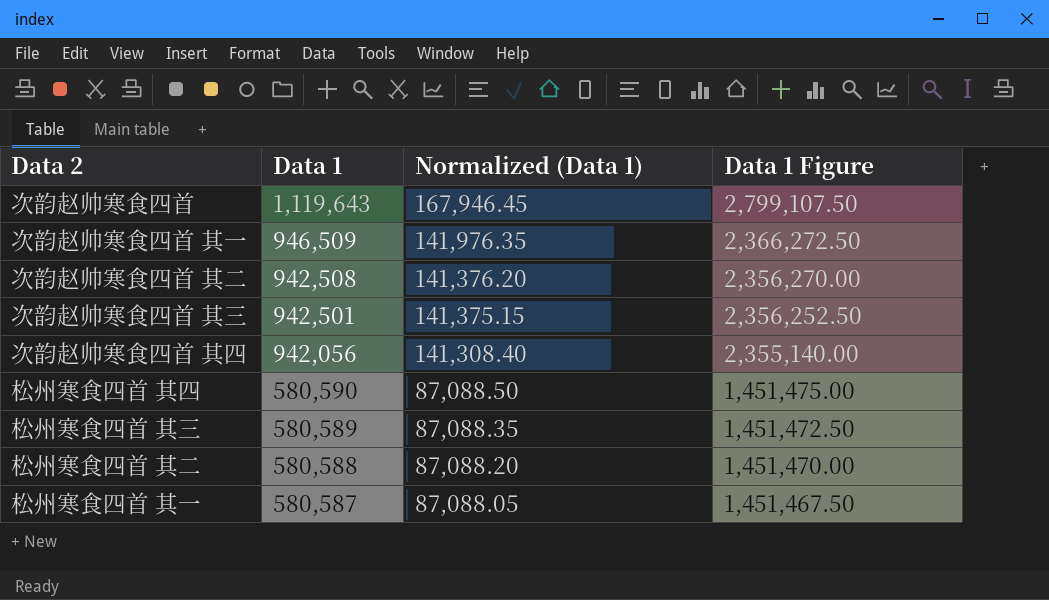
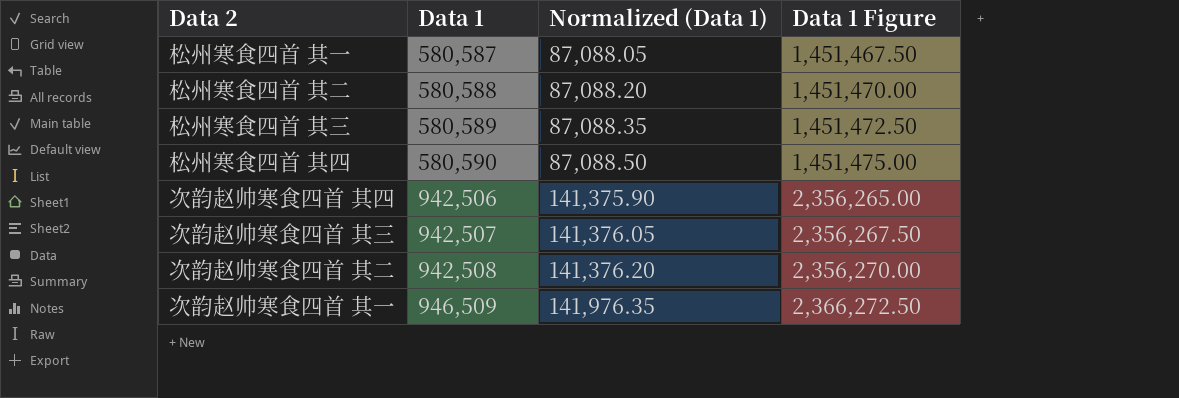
row order: Data 1 descending -> Data 1 ascending
row 次韵赵帅寒食四首: 1,119,643 | 167,946.45 | 2,799,107.50 -> none
次韵赵帅寒食四首 其四 | Data 1: 942,056 -> 942,506
次韵赵帅寒食四首 其四 | Normalized (Data 1): 141,308.40 -> 141,375.90
次韵赵帅寒食四首 其四 | Data 1 Figure: 2,355,140.00 -> 2,356,265.00
次韵赵帅寒食四首 其三 | Data 1: 942,501 -> 942,507
次韵赵帅寒食四首 其三 | Normalized (Data 1): 141,375.15 -> 141,376.05
次韵赵帅寒食四首 其三 | Data 1 Figure: 2,356,252.50 -> 2,356,267.50

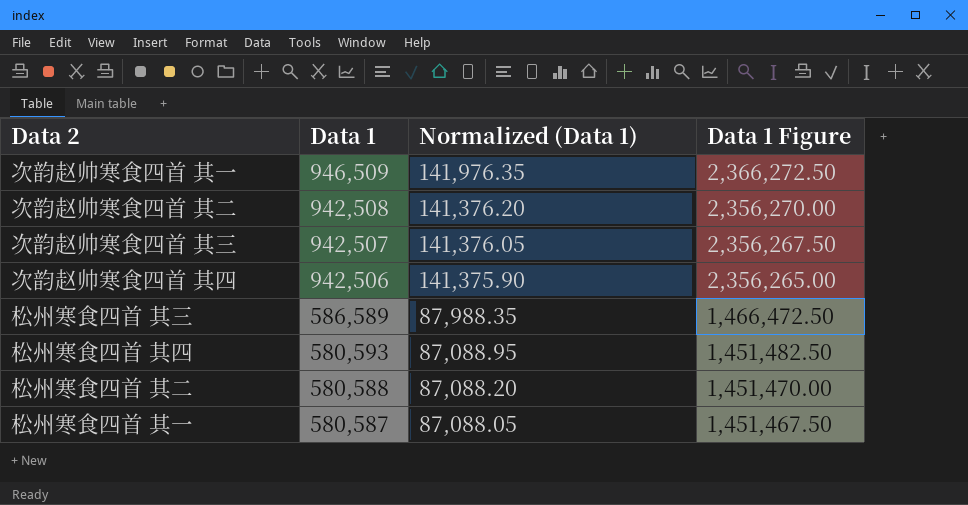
row order: Data 1 ascending -> Data 1 descending
松州寒食四首 其三 | Data 1: 580,589 -> 586,589
松州寒食四首 其三 | Normalized (Data 1): 87,088.35 -> 87,988.35
松州寒食四首 其三 | Data 1 Figure: 1,451,472.50 -> 1,466,472.50
松州寒食四首 其四 | Data 1: 580,590 -> 580,593
松州寒食四首 其四 | Normalized (Data 1): 87,088.50 -> 87,088.95
松州寒食四首 其四 | Data 1 Figure: 1,451,475.00 -> 1,451,482.50

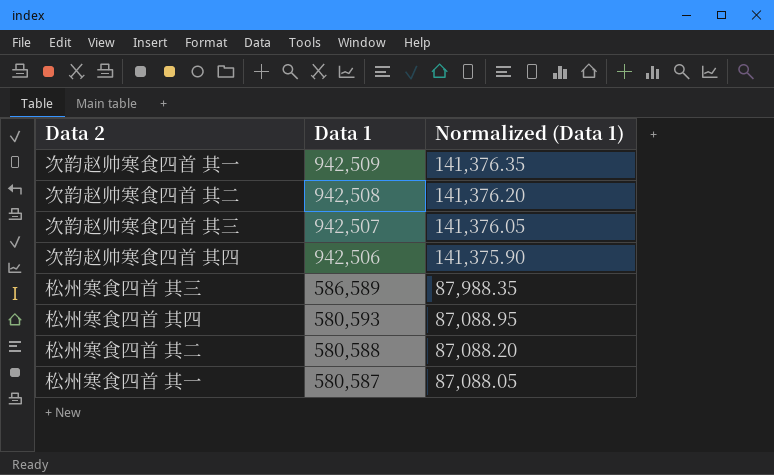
column Data 1 Figure | formula: [Data 1] * 2.5 -> none
次韵赵帅寒食四首 其一 | Data 1: 946,509 -> 942,509
次韵赵帅寒食四首 其一 | Normalized (Data 1): 141,976.35 -> 141,376.35

